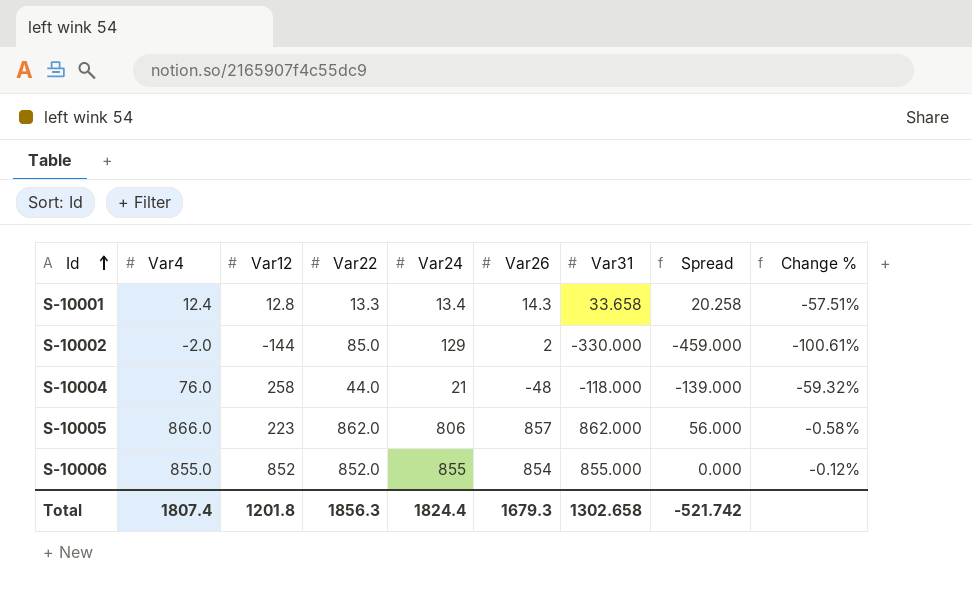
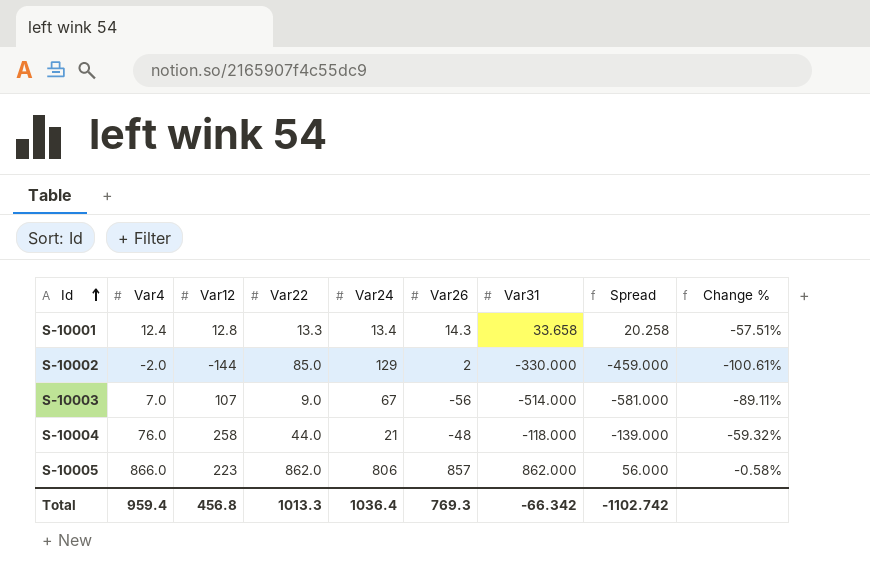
row S-10006: 855.0 | 852 | 852.0 | 855 | 854 | 855.000 | 0.000 | -0.12% -> none
row S-10003: none -> 7.0 | 107 | 9.0 | 67 | -56 | -514.000 | -581.000 | -89.11%
Total | Var4: 1807.4 -> 959.4
Total | Var12: 1201.8 -> 456.8
Total | Var22: 1856.3 -> 1013.3
Total | Var24: 1824.4 -> 1036.4
Total | Var26: 1679.3 -> 769.3
Total | Var31: 1302.658 -> -66.342
Total | Spread: -521.742 -> -1102.742

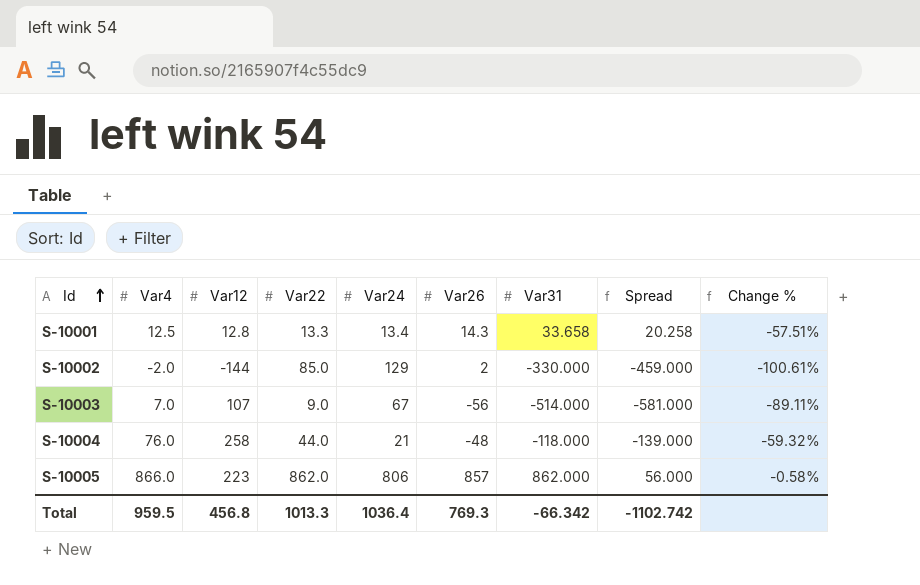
S-10001 | Var4: 12.4 -> 12.5
Total | Var4: 959.4 -> 959.5

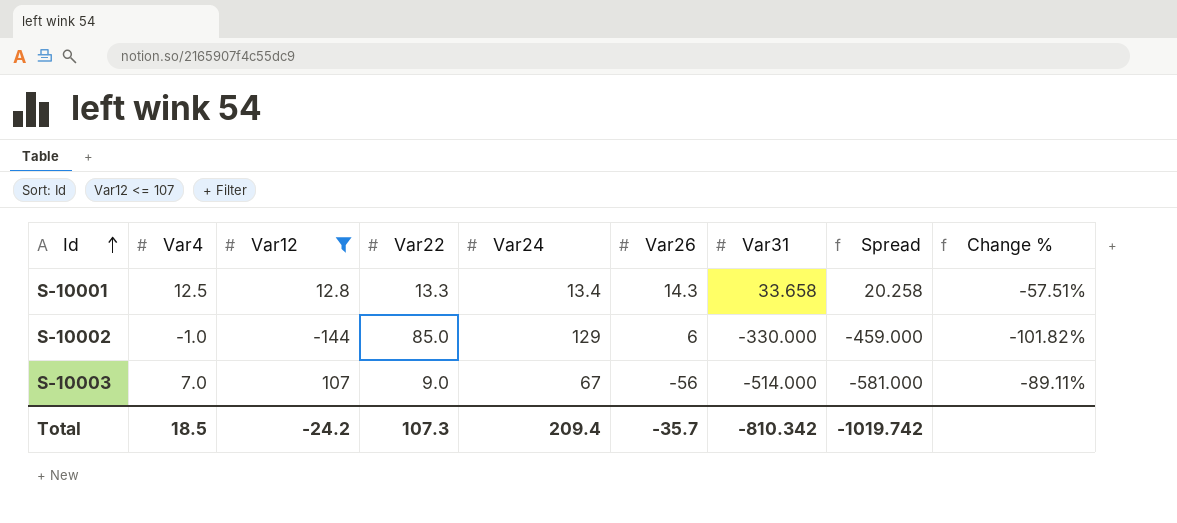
filter: none -> Var12 <= 107
S-10002 | Var4: -2.0 -> -1.0
S-10002 | Var26: 2 -> 6
S-10002 | Change %: -100.61% -> -101.82%
Total | Var4: 959.5 -> 18.5
Total | Var12: 456.8 -> -24.2
Total | Var22: 1013.3 -> 107.3
Total | Var24: 1036.4 -> 209.4
Total | Var26: 769.3 -> -35.7
Total | Var31: -66.342 -> -810.342
Total | Spread: -1102.742 -> -1019.742

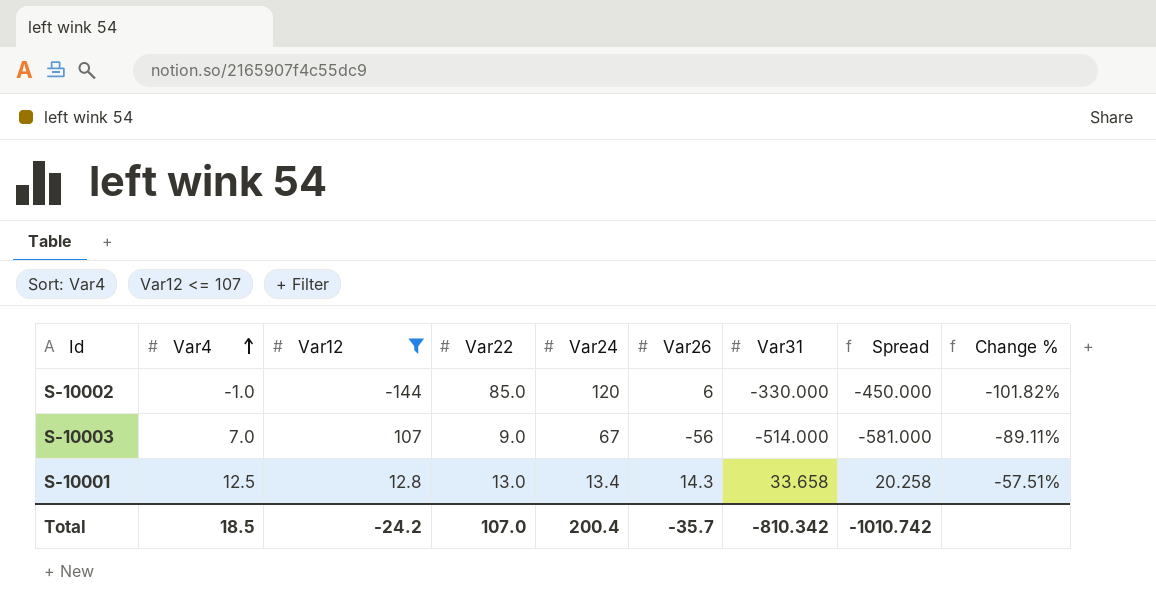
row order: Id ascending -> Var4 ascending
S-10002 | Var24: 129 -> 120
S-10002 | Spread: -459.000 -> -450.000
S-10001 | Var22: 13.3 -> 13.0
Total | Var22: 107.3 -> 107.0
Total | Var24: 209.4 -> 200.4
Total | Spread: -1019.742 -> -1010.742

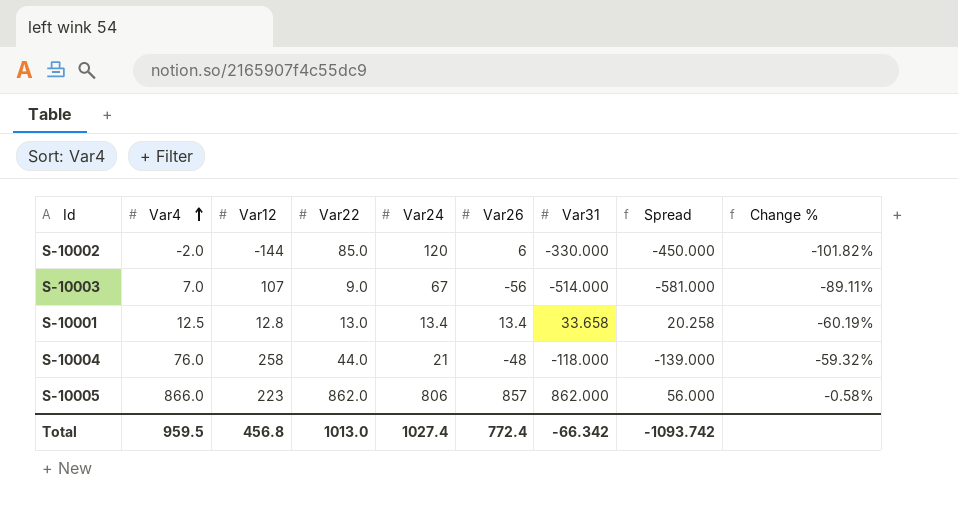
filter: Var12 <= 107 -> none
S-10002 | Var4: -1.0 -> -2.0
S-10001 | Var26: 14.3 -> 13.4
S-10001 | Change %: -57.51% -> -60.19%
Total | Var4: 18.5 -> 959.5
Total | Var12: -24.2 -> 456.8
Total | Var22: 107.0 -> 1013.0
Total | Var24: 200.4 -> 1027.4
Total | Var26: -35.7 -> 772.4
Total | Var31: -810.342 -> -66.342
Total | Spread: -1010.742 -> -1093.742

